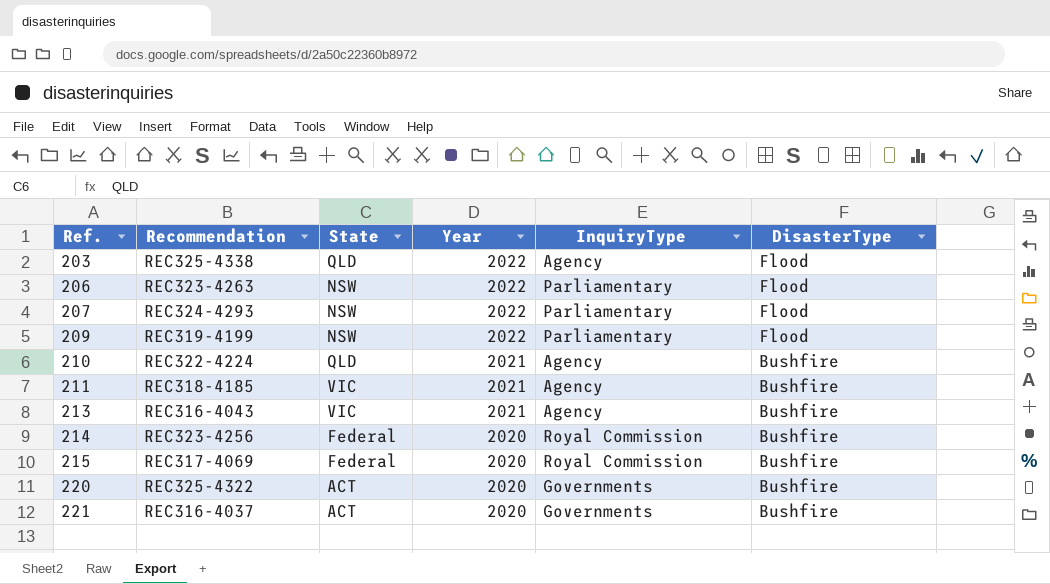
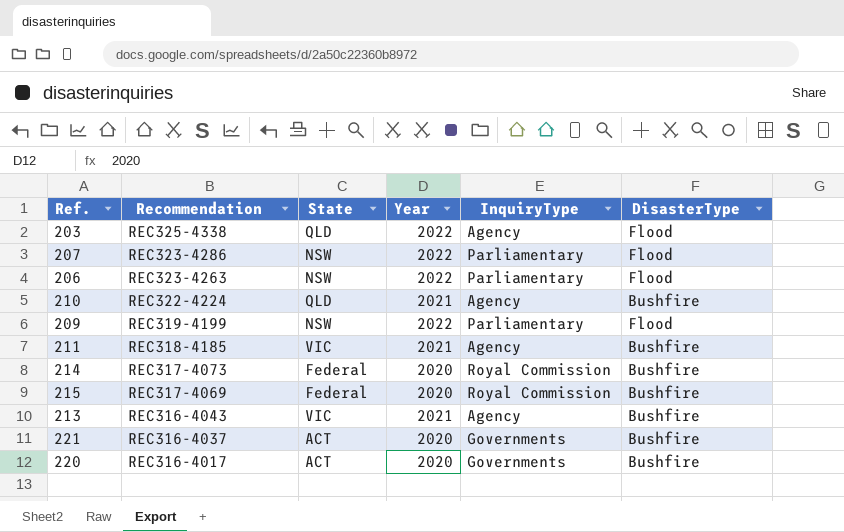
row order: Ref. ascending -> Recommendation descending
207 | Recommendation: REC324-4293 -> REC323-4286
214 | Recommendation: REC323-4256 -> REC317-4073
220 | Recommendation: REC325-4322 -> REC316-4017

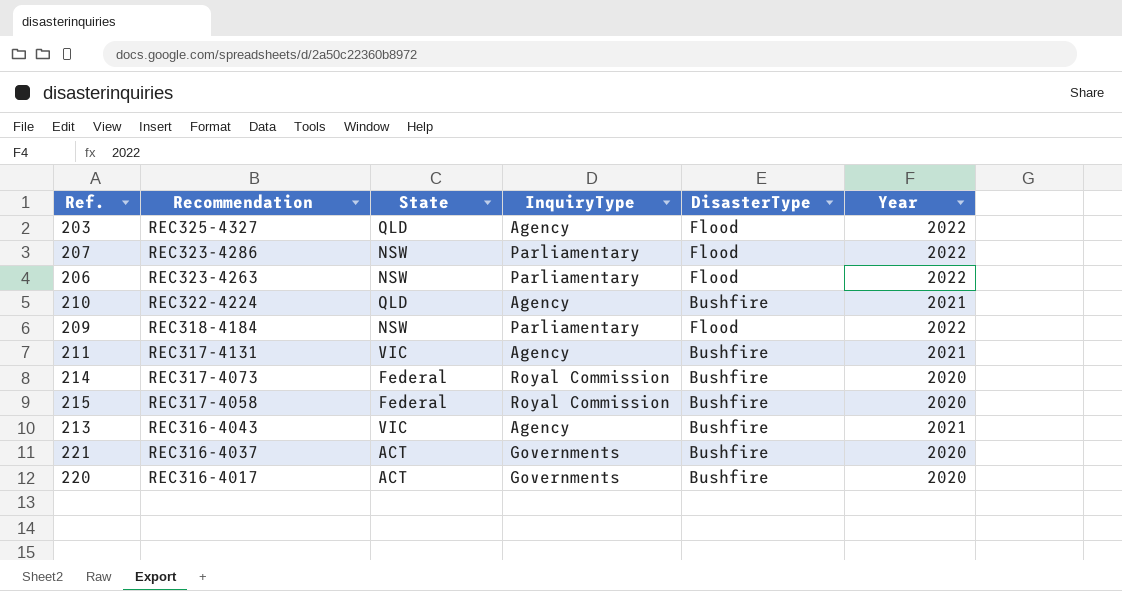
column Year | position: 4 -> 6
203 | Recommendation: REC325-4338 -> REC325-4327
209 | Recommendation: REC319-4199 -> REC318-4184
211 | Recommendation: REC318-4185 -> REC317-4131
215 | Recommendation: REC317-4069 -> REC317-4058

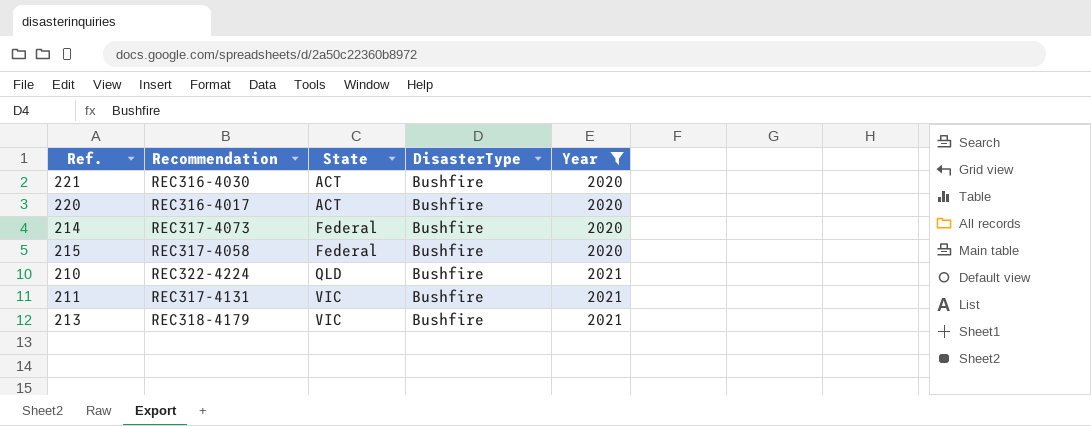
filter: none -> Year != 2022
row order: Recommendation descending -> State ascending
column InquiryType | position: 4 -> none
221 | Recommendation: REC316-4037 -> REC316-4030
213 | Recommendation: REC316-4043 -> REC318-4179

